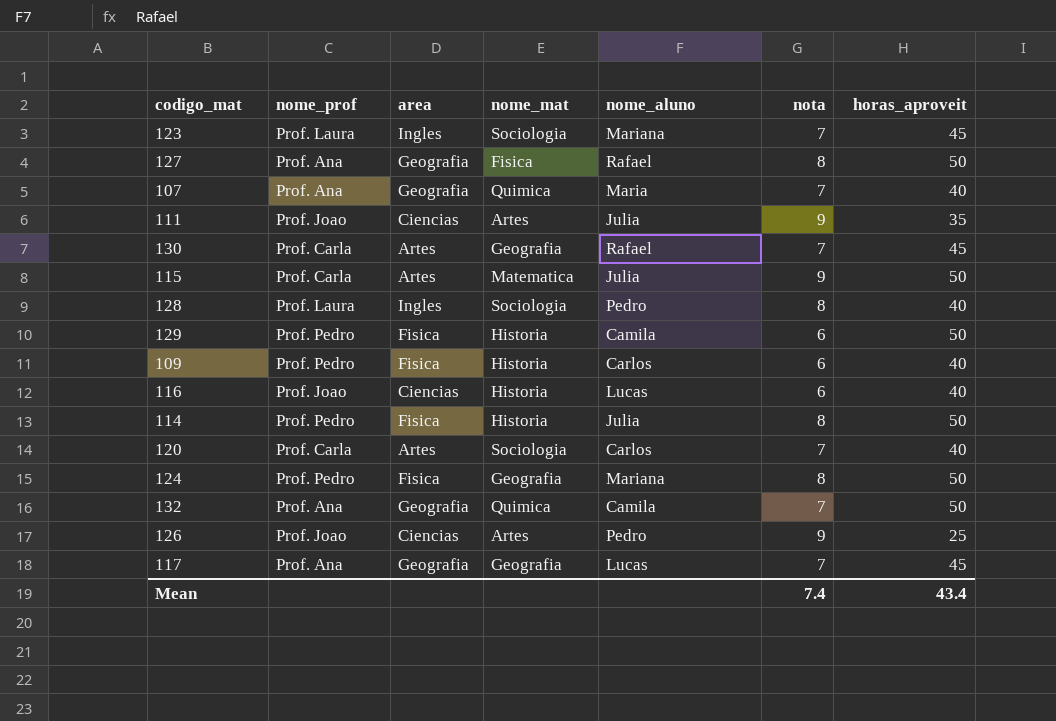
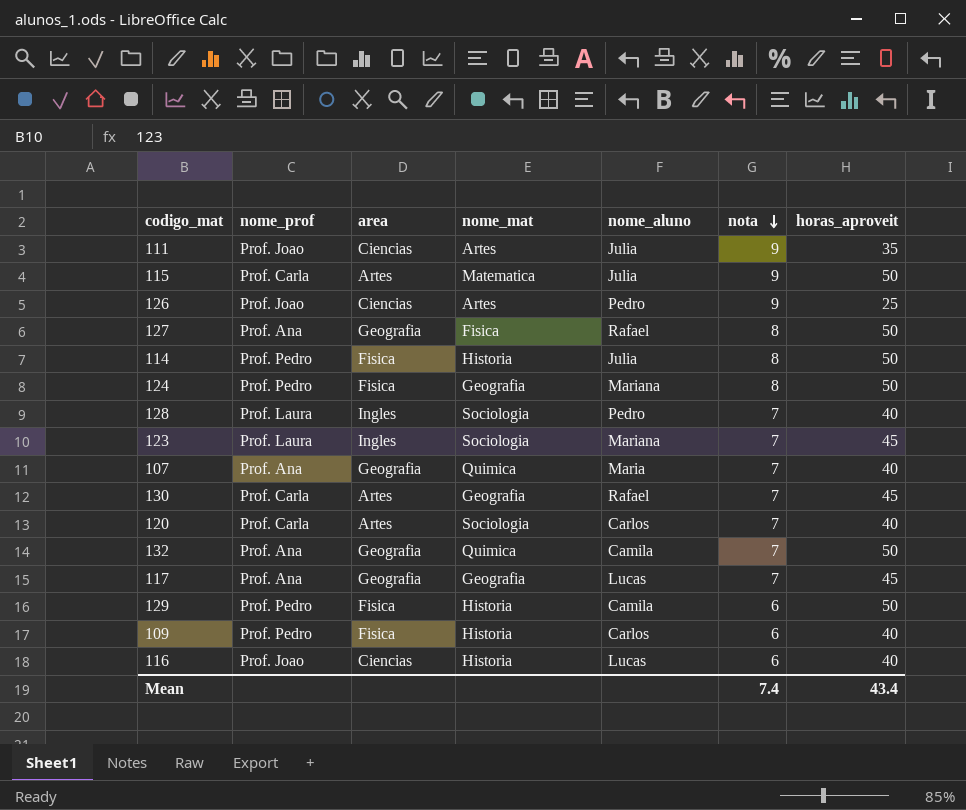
row order: none -> nota descending
128 | nota: 8 -> 7

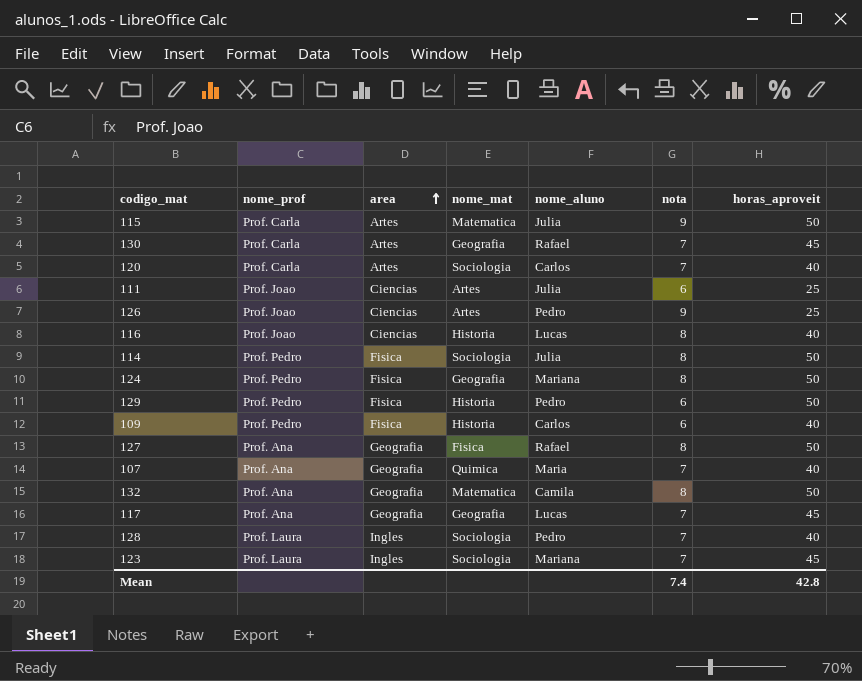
row order: nota descending -> area ascending
111 | nota: 9 -> 6
111 | horas_aproveit: 35 -> 25
116 | nota: 6 -> 8
114 | nome_mat: Historia -> Sociologia
129 | nome_aluno: Camila -> Pedro
132 | nome_mat: Quimica -> Matematica
132 | nota: 7 -> 8
Mean | horas_aproveit: 43.4 -> 42.8

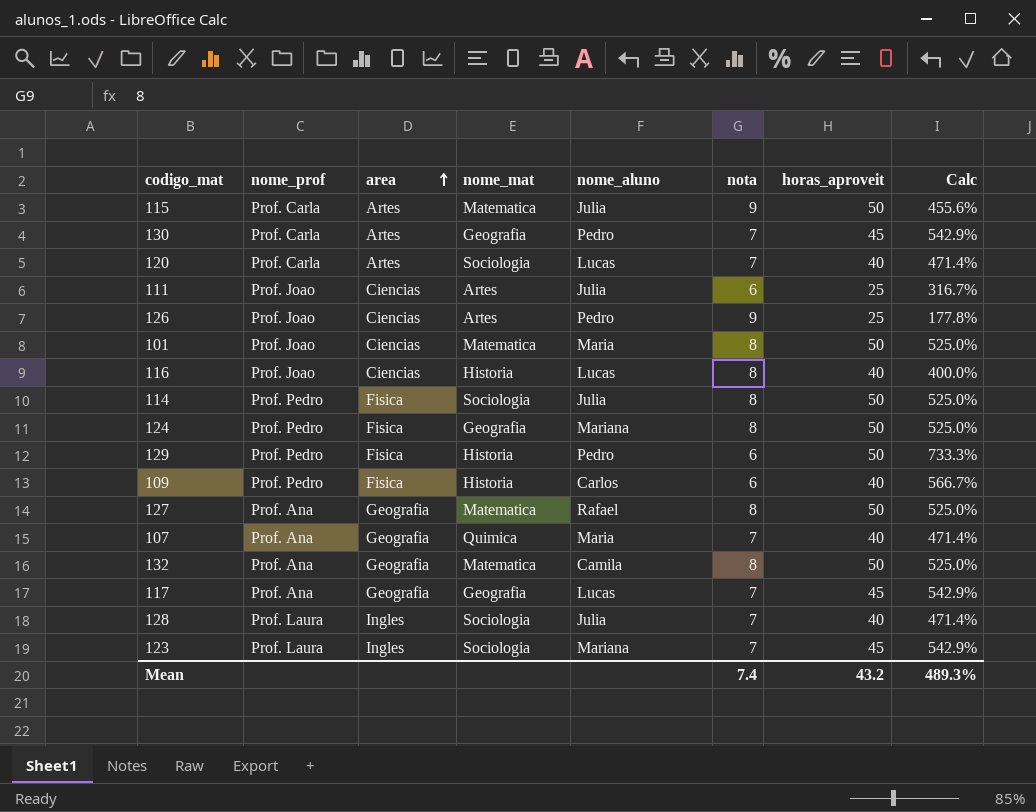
column Calc | formula: none -> ([horas_aproveit] - [nota]) / [nota]
130 | nome_aluno: Rafael -> Pedro
120 | nome_aluno: Carlos -> Lucas
row 101: none -> Prof. Joao | Ciencias | Matematica | Maria | 8 | 50 | 525.0%
127 | nome_mat: Fisica -> Matematica
128 | nome_aluno: Pedro -> Julia
Mean | horas_aproveit: 42.8 -> 43.2

